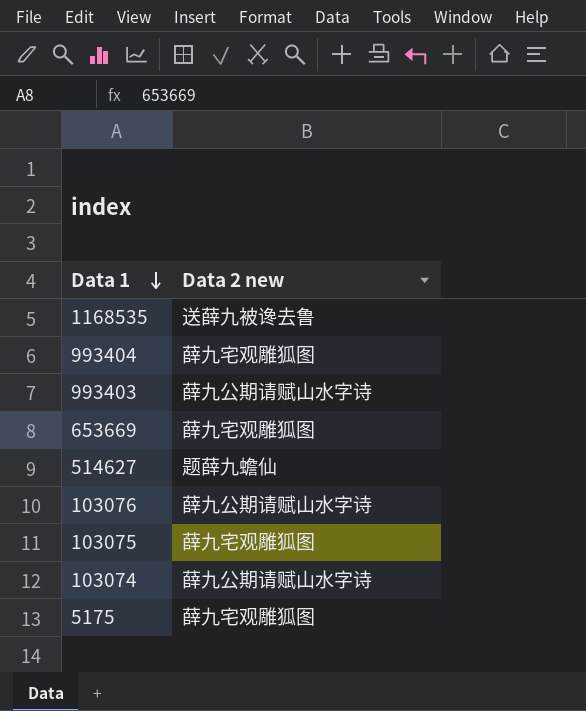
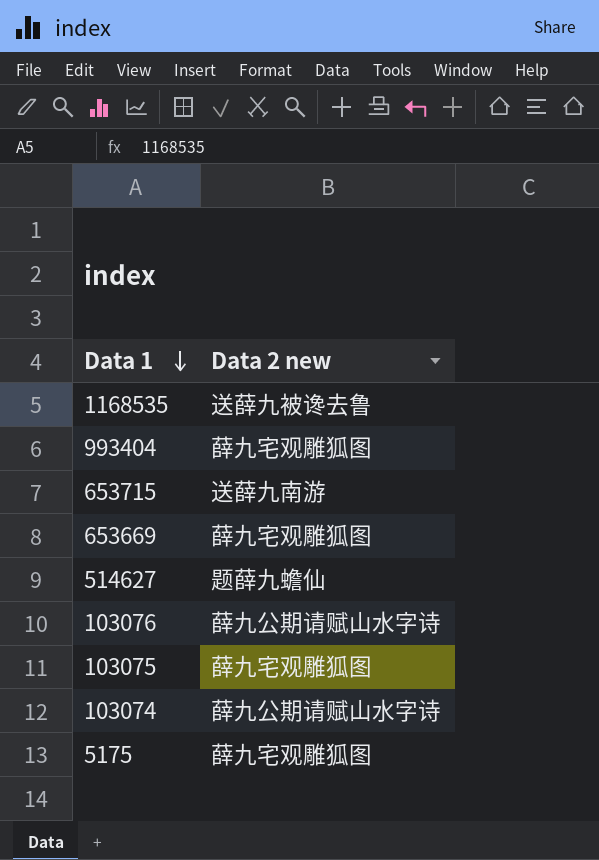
row 993403: 薛九公期请赋山水字诗 -> none
row 653715: none -> 送薛九南游

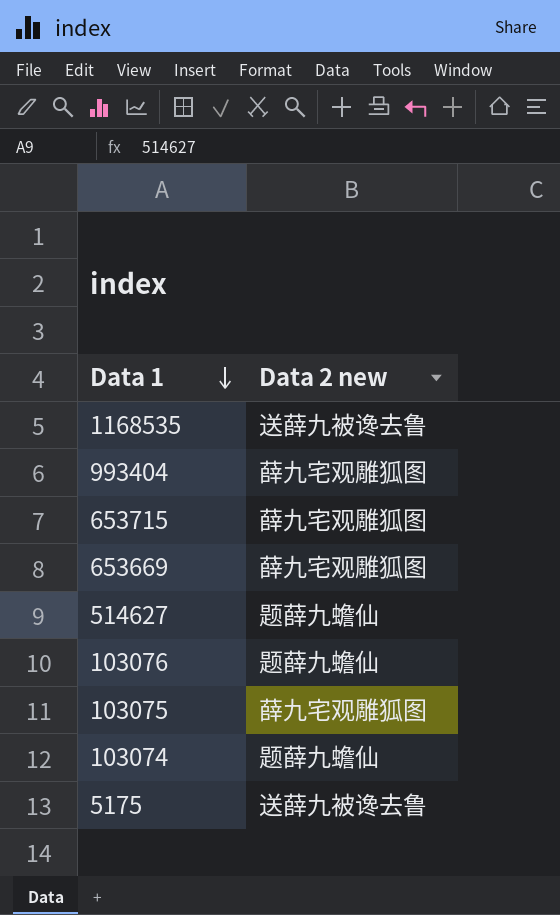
653715 | Data 2 new: 送薛九南游 -> 薛九宅观雕狐图
103076 | Data 2 new: 薛九公期请赋山水字诗 -> 题薛九蟾仙
103074 | Data 2 new: 薛九公期请赋山水字诗 -> 题薛九蟾仙
5175 | Data 2 new: 薛九宅观雕狐图 -> 送薛九被谗去鲁

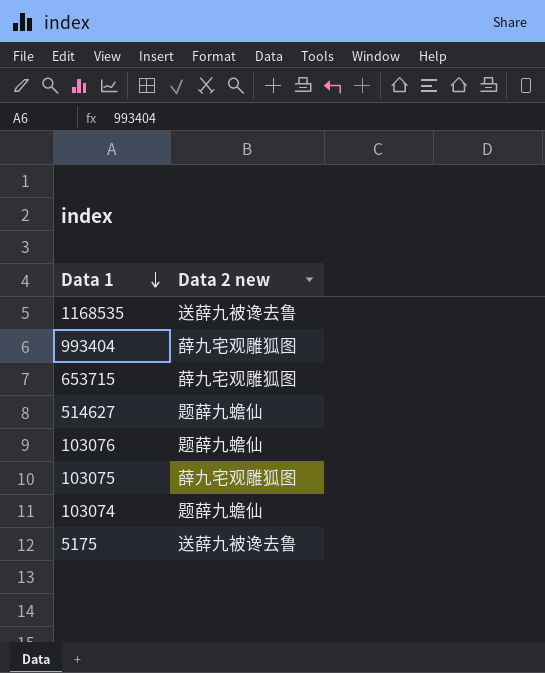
row 653669: 薛九宅观雕狐图 -> none

